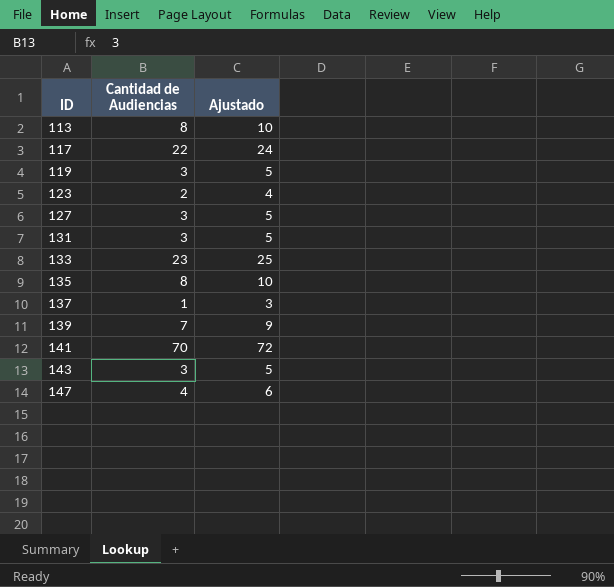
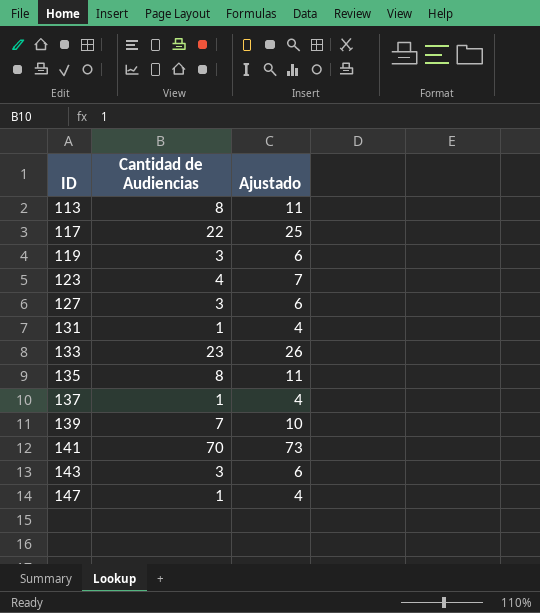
column Ajustado | formula: [Cantidad de Audiencias] + 2 -> [Cantidad de Audiencias] + 3
123 | Cantidad de Audiencias: 2 -> 4
131 | Cantidad de Audiencias: 3 -> 1
147 | Cantidad de Audiencias: 4 -> 1

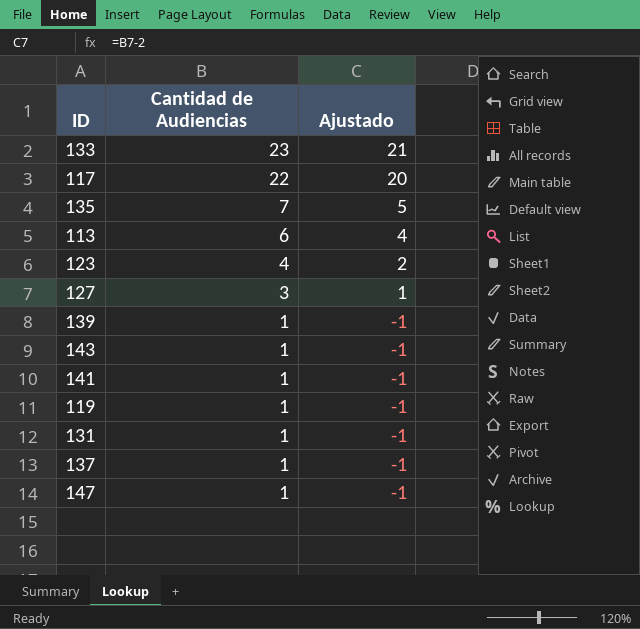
row order: ID ascending -> Cantidad de Audiencias descending
column Ajustado | formula: [Cantidad de Audiencias] + 3 -> [Cantidad de Audiencias] - 2
135 | Cantidad de Audiencias: 8 -> 7
113 | Cantidad de Audiencias: 8 -> 6
139 | Cantidad de Audiencias: 7 -> 1
143 | Cantidad de Audiencias: 3 -> 1
141 | Cantidad de Audiencias: 70 -> 1
119 | Cantidad de Audiencias: 3 -> 1

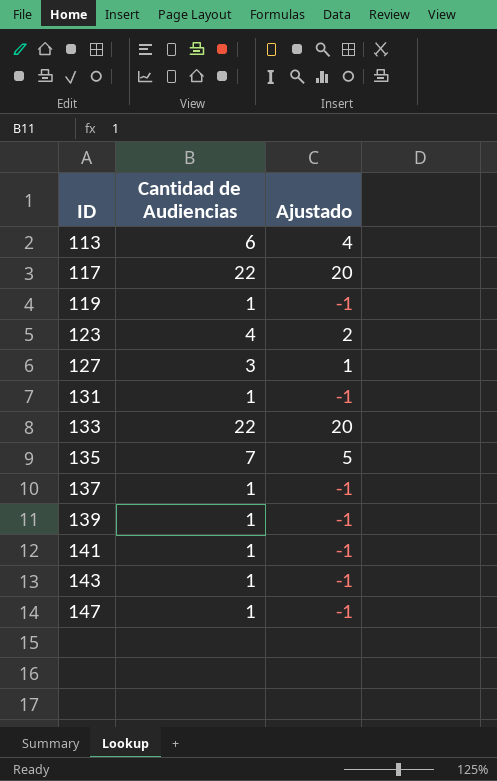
row order: Cantidad de Audiencias descending -> ID ascending
133 | Cantidad de Audiencias: 23 -> 22
133 | Ajustado: 21 -> 20

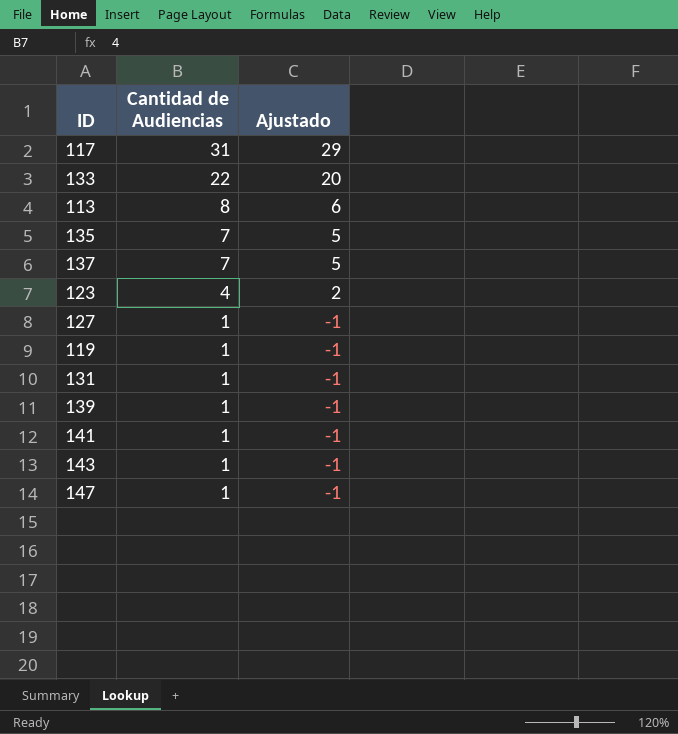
row order: ID ascending -> Cantidad de Audiencias descending
117 | Cantidad de Audiencias: 22 -> 31
117 | Ajustado: 20 -> 29
113 | Cantidad de Audiencias: 6 -> 8
113 | Ajustado: 4 -> 6
137 | Cantidad de Audiencias: 1 -> 7
137 | Ajustado: -1 -> 5
127 | Cantidad de Audiencias: 3 -> 1
127 | Ajustado: 1 -> -1

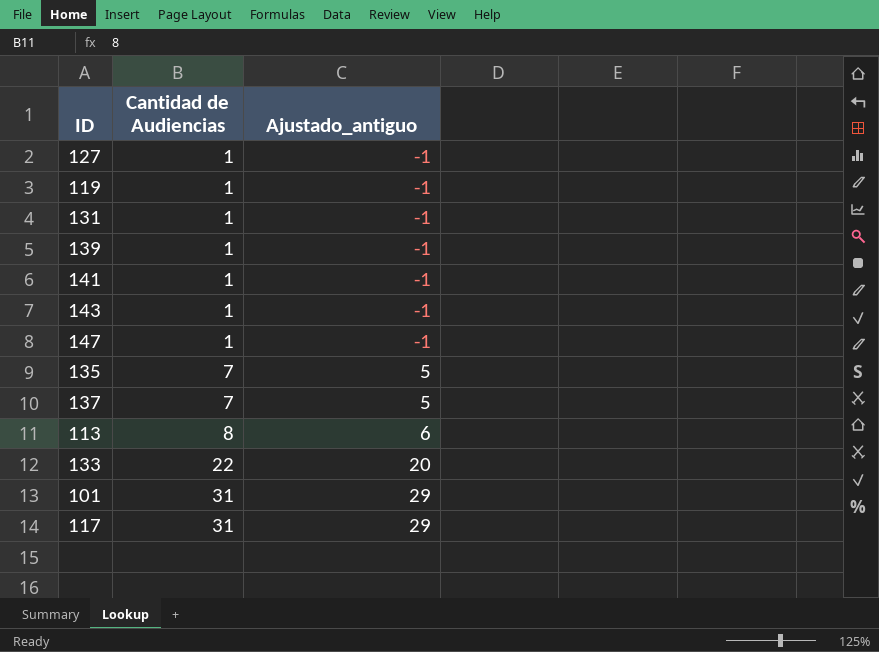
row order: Cantidad de Audiencias descending -> Cantidad de Audiencias ascending
column name: Ajustado -> Ajustado_antiguo
row 123: 4 | 2 -> none
row 101: none -> 31 | 29

